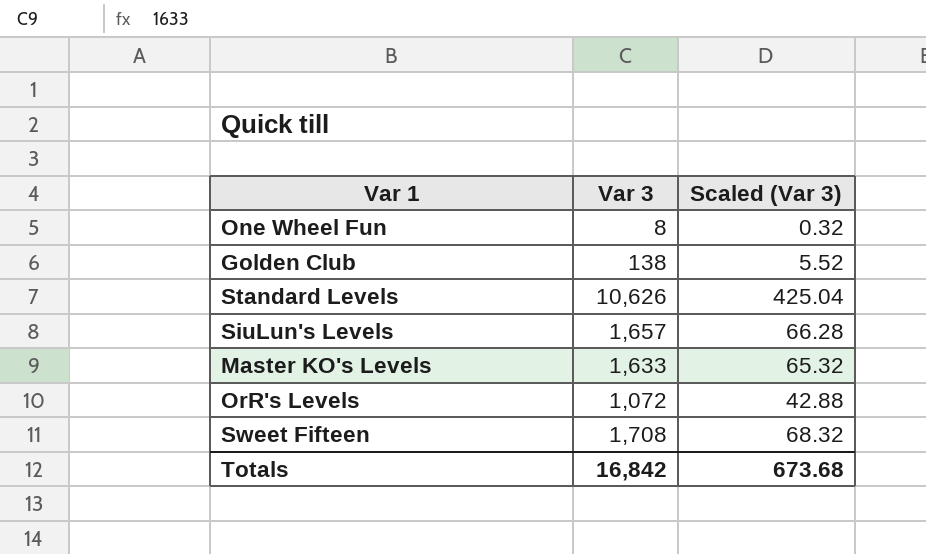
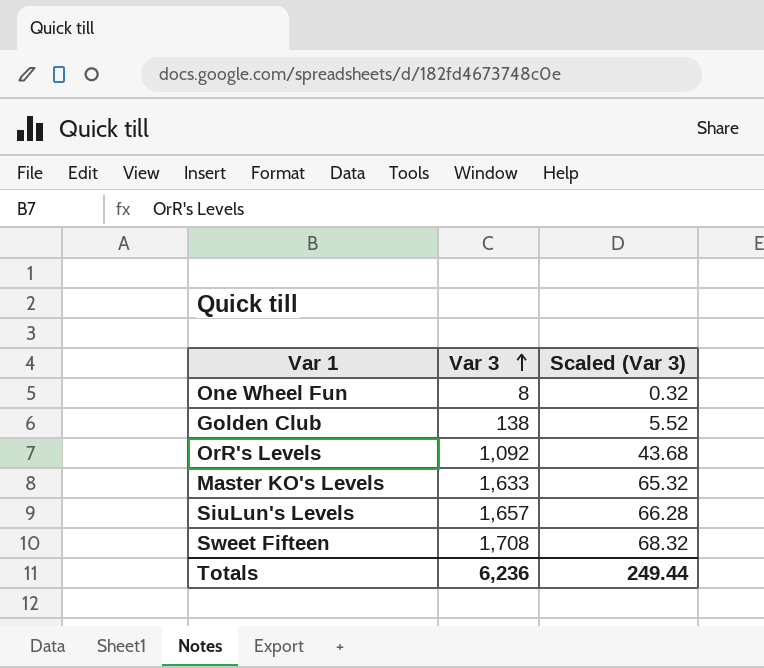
row order: none -> Var 3 ascending
row Standard Levels: 10,626 | 425.04 -> none
OrR's Levels | Var 3: 1,072 -> 1,092
OrR's Levels | Scaled (Var 3): 42.88 -> 43.68
Totals | Var 3: 16,842 -> 6,236
Totals | Scaled (Var 3): 673.68 -> 249.44

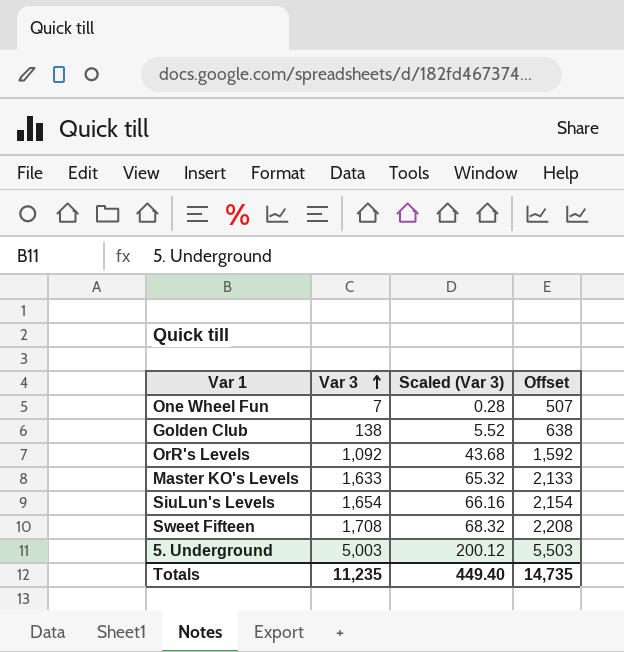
column Offset | formula: none -> [Var 3] + 500
One Wheel Fun | Var 3: 8 -> 7
One Wheel Fun | Scaled (Var 3): 0.32 -> 0.28
SiuLun's Levels | Var 3: 1,657 -> 1,654
SiuLun's Levels | Scaled (Var 3): 66.28 -> 66.16
row 5. Underground: none -> 5,003 | 200.12 | 5,503
Totals | Var 3: 6,236 -> 11,235
Totals | Scaled (Var 3): 249.44 -> 449.40

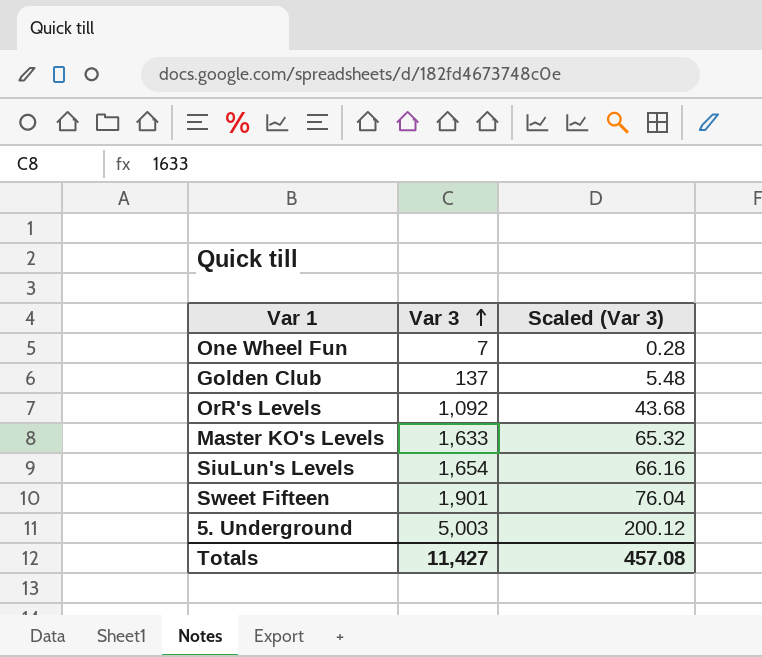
column Offset | formula: [Var 3] + 500 -> none
Golden Club | Var 3: 138 -> 137
Golden Club | Scaled (Var 3): 5.52 -> 5.48
Sweet Fifteen | Var 3: 1,708 -> 1,901
Sweet Fifteen | Scaled (Var 3): 68.32 -> 76.04
Totals | Var 3: 11,235 -> 11,427
Totals | Scaled (Var 3): 449.40 -> 457.08

